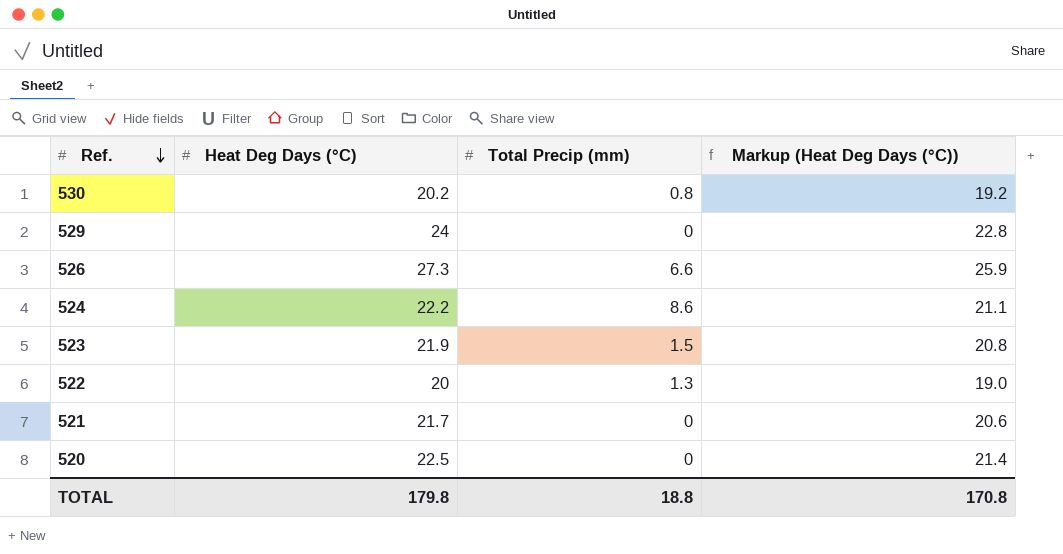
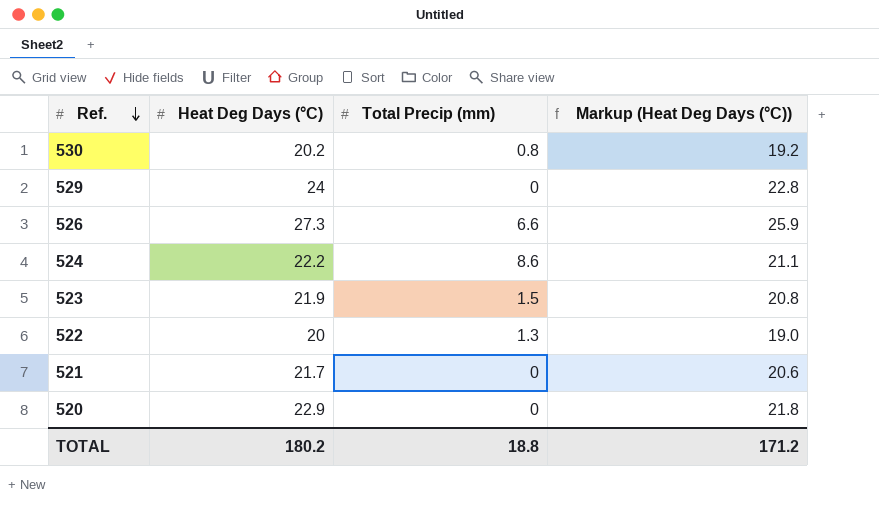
520 | Heat Deg Days (°C): 22.5 -> 22.9
520 | Markup (Heat Deg Days (°C)): 21.4 -> 21.8
TOTAL | Heat Deg Days (°C): 179.8 -> 180.2
TOTAL | Markup (Heat Deg Days (°C)): 170.8 -> 171.2

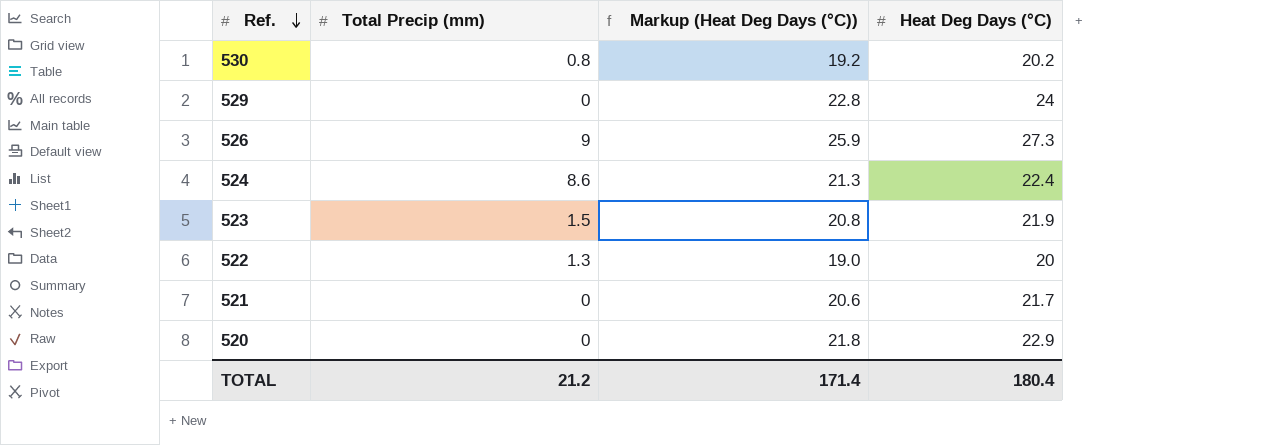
column Heat Deg Days (°C) | position: 2 -> 4
526 | Total Precip (mm): 6.6 -> 9
524 | Markup (Heat Deg Days (°C)): 21.1 -> 21.3
524 | Heat Deg Days (°C): 22.2 -> 22.4
TOTAL | Total Precip (mm): 18.8 -> 21.2
TOTAL | Markup (Heat Deg Days (°C)): 171.2 -> 171.4
TOTAL | Heat Deg Days (°C): 180.2 -> 180.4

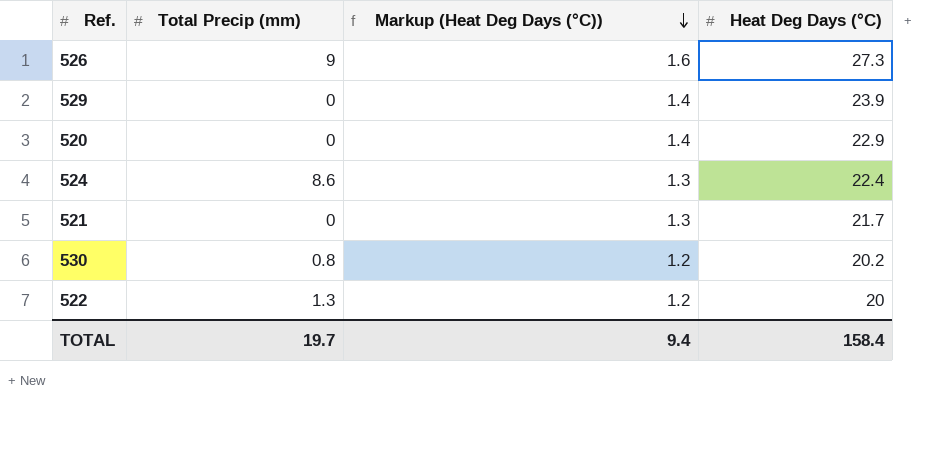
row order: Ref. descending -> Markup (Heat Deg Days (°C)) descending
column Markup (Heat Deg Days (°C)) | formula: [Heat Deg Days (°C)] * 0.95 -> [Heat Deg Days (°C)] * 0.06
row 523: 1.5 | 20.8 | 21.9 -> none
529 | Heat Deg Days (°C): 24 -> 23.9
TOTAL | Total Precip (mm): 21.2 -> 19.7
TOTAL | Markup (Heat Deg Days (°C)): 171.4 -> 9.4
TOTAL | Heat Deg Days (°C): 180.4 -> 158.4

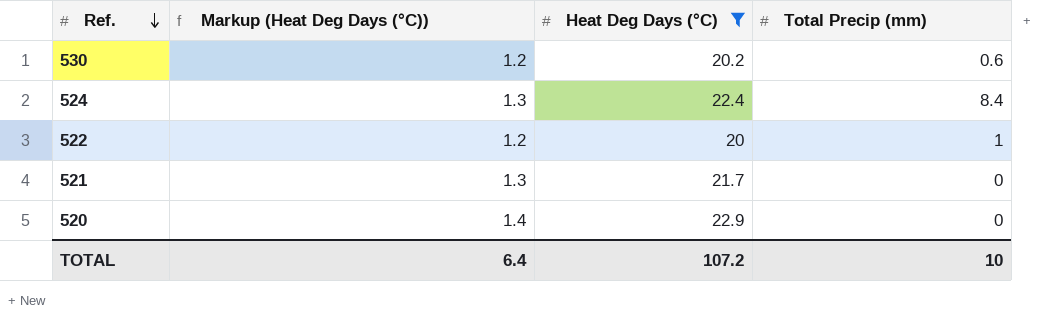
filter: none -> Heat Deg Days (°C) <= 22.9
row order: Markup (Heat Deg Days (°C)) descending -> Ref. descending
column Total Precip (mm) | position: 2 -> 4
530 | Total Precip (mm): 0.8 -> 0.6
524 | Total Precip (mm): 8.6 -> 8.4
522 | Total Precip (mm): 1.3 -> 1
TOTAL | Markup (Heat Deg Days (°C)): 9.4 -> 6.4
TOTAL | Heat Deg Days (°C): 158.4 -> 107.2
TOTAL | Total Precip (mm): 19.7 -> 10

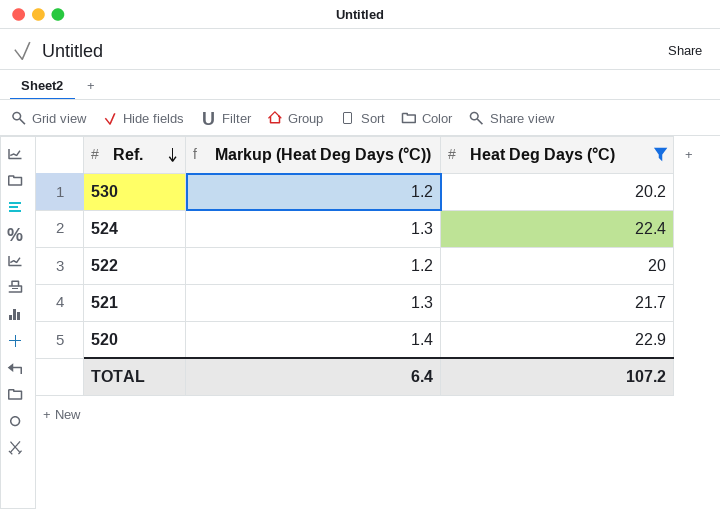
column Total Precip (mm) | position: 4 -> none

